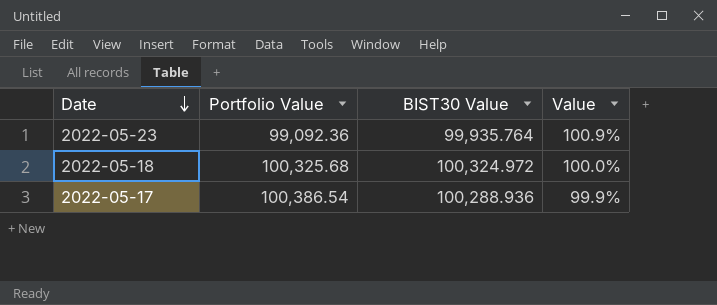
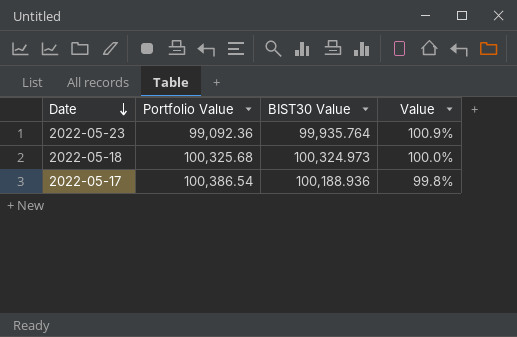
2022-05-18 | BIST30 Value: 100,324.972 -> 100,324.973
2022-05-17 | BIST30 Value: 100,288.936 -> 100,188.936
2022-05-17 | Value: 99.9% -> 99.8%

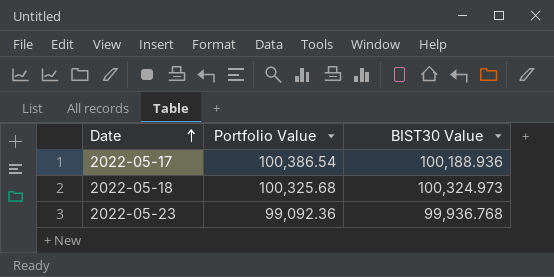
row order: Date descending -> Date ascending
column Value | formula: [BIST30 Value] / [Portfolio Value] -> none
2022-05-23 | BIST30 Value: 99,935.764 -> 99,936.768

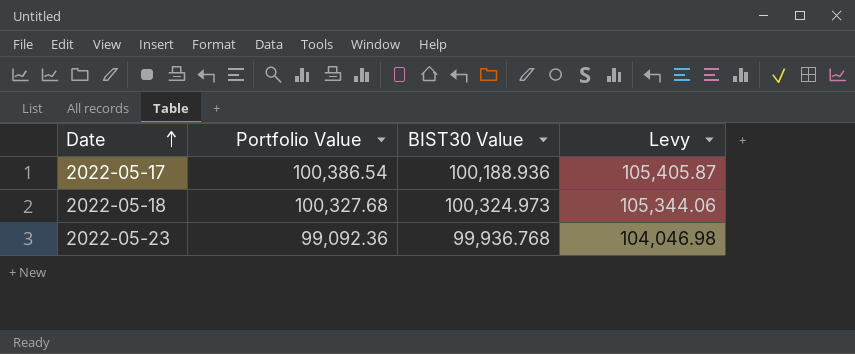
column Levy | formula: none -> [Portfolio Value] * 1.05
2022-05-18 | Portfolio Value: 100,325.68 -> 100,327.68

